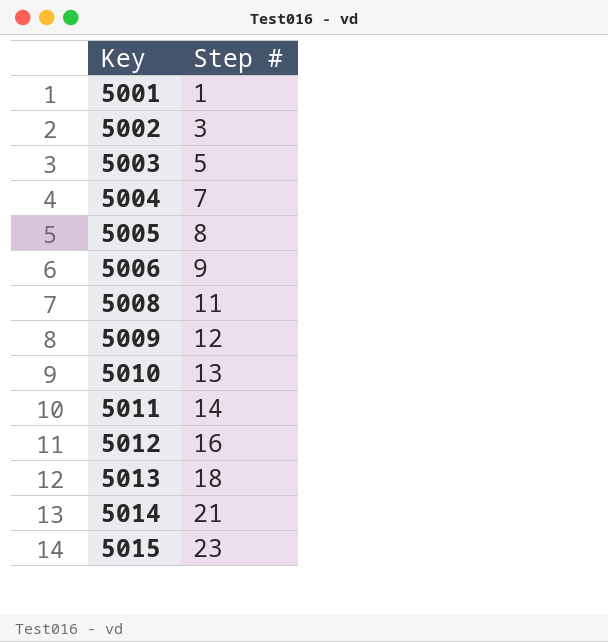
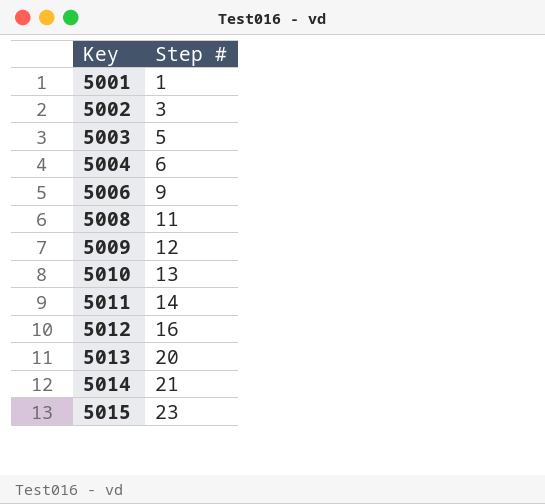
row 5005: 8 -> none
5004 | Step #: 7 -> 6
5013 | Step #: 18 -> 20

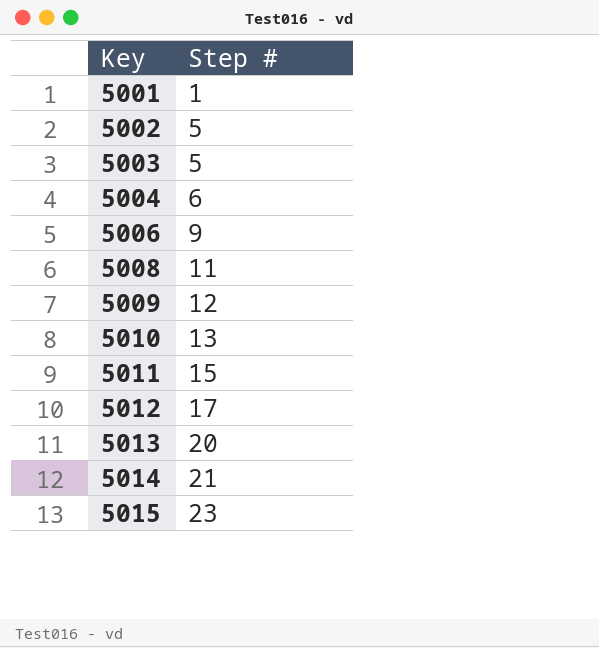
5002 | Step #: 3 -> 5
5011 | Step #: 14 -> 15
5012 | Step #: 16 -> 17

